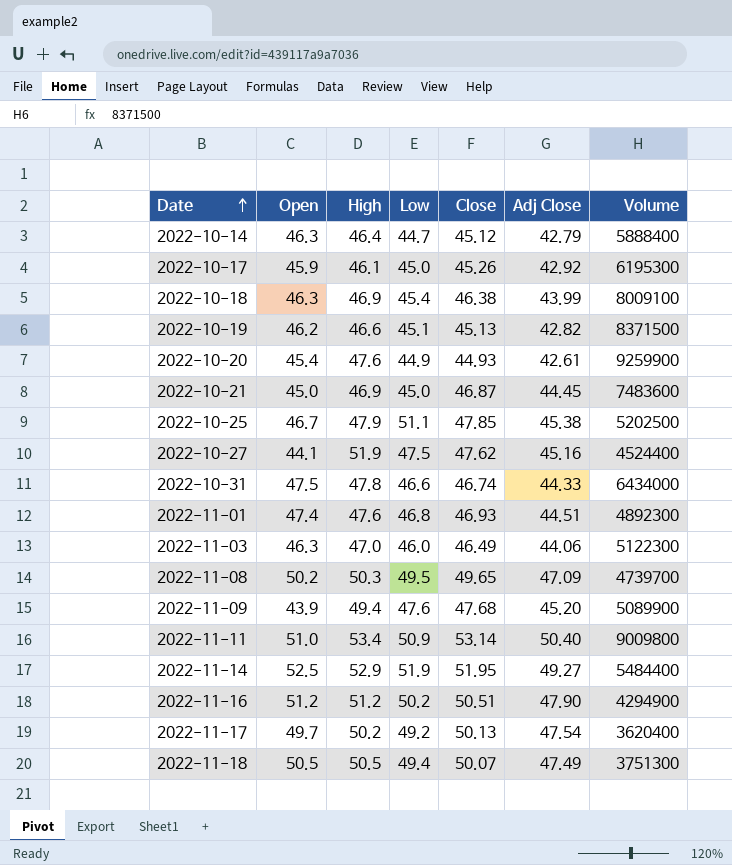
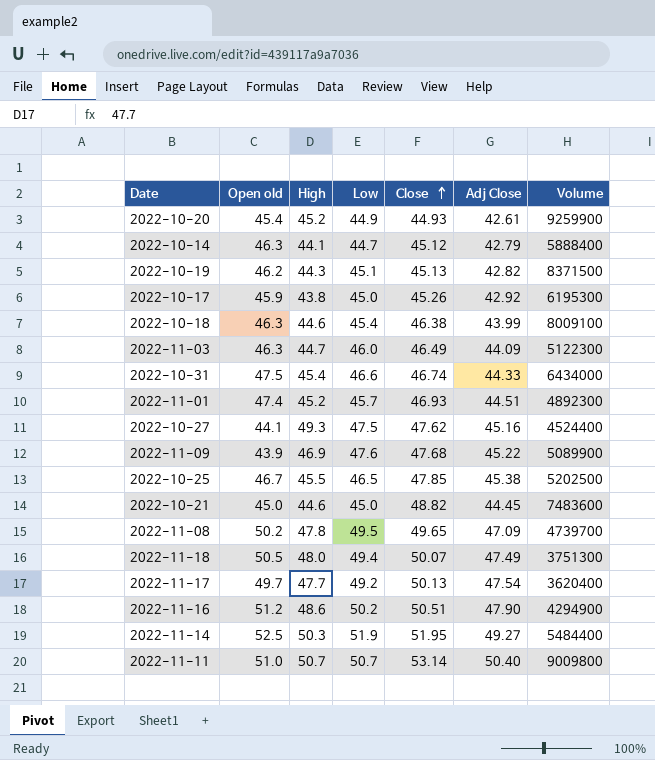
row order: Date ascending -> Close ascending
column name: Open -> Open old
2022-10-20 | High: 47.6 -> 45.2
2022-10-14 | High: 46.4 -> 44.1
2022-10-19 | High: 46.6 -> 44.3
2022-10-17 | High: 46.1 -> 43.8
2022-10-18 | High: 46.9 -> 44.6
2022-11-03 | High: 47.0 -> 44.7
2022-11-03 | Adj Close: 44.06 -> 44.09
2022-10-31 | High: 47.8 -> 45.4
2022-11-01 | High: 47.6 -> 45.2
2022-11-01 | Low: 46.8 -> 45.7
2022-10-27 | High: 51.9 -> 49.3
2022-11-09 | High: 49.4 -> 46.9
2022-11-09 | Adj Close: 45.20 -> 45.22
2022-10-25 | High: 47.9 -> 45.5
2022-10-25 | Low: 51.1 -> 46.5
2022-10-21 | High: 46.9 -> 44.6
2022-10-21 | Close: 46.87 -> 48.82
2022-11-08 | High: 50.3 -> 47.8
2022-11-18 | High: 50.5 -> 48.0
2022-11-17 | High: 50.2 -> 47.7
2022-11-16 | High: 51.2 -> 48.6
2022-11-14 | High: 52.9 -> 50.3
2022-11-11 | High: 53.4 -> 50.7
2022-11-11 | Low: 50.9 -> 50.7

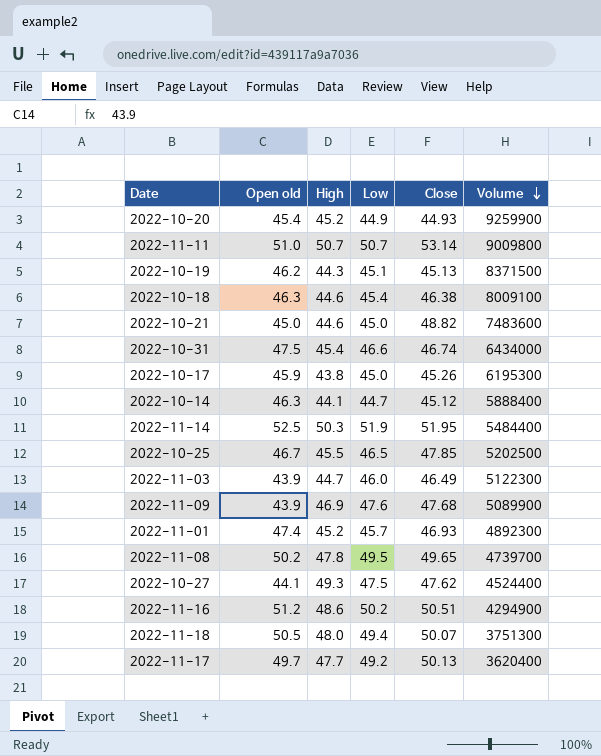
row order: Close ascending -> Volume descending
column Adj Close | position: 6 -> none
2022-11-03 | Open old: 46.3 -> 43.9

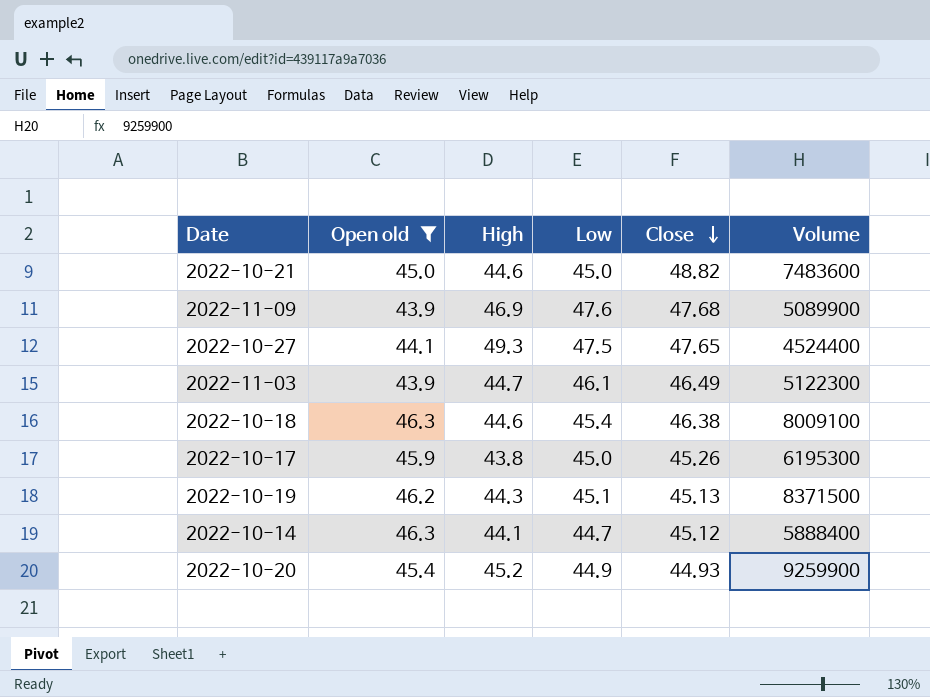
filter: none -> Open old <= 46.3
row order: Volume descending -> Close descending
2022-10-27 | Close: 47.62 -> 47.65
2022-11-03 | Low: 46.0 -> 46.1

